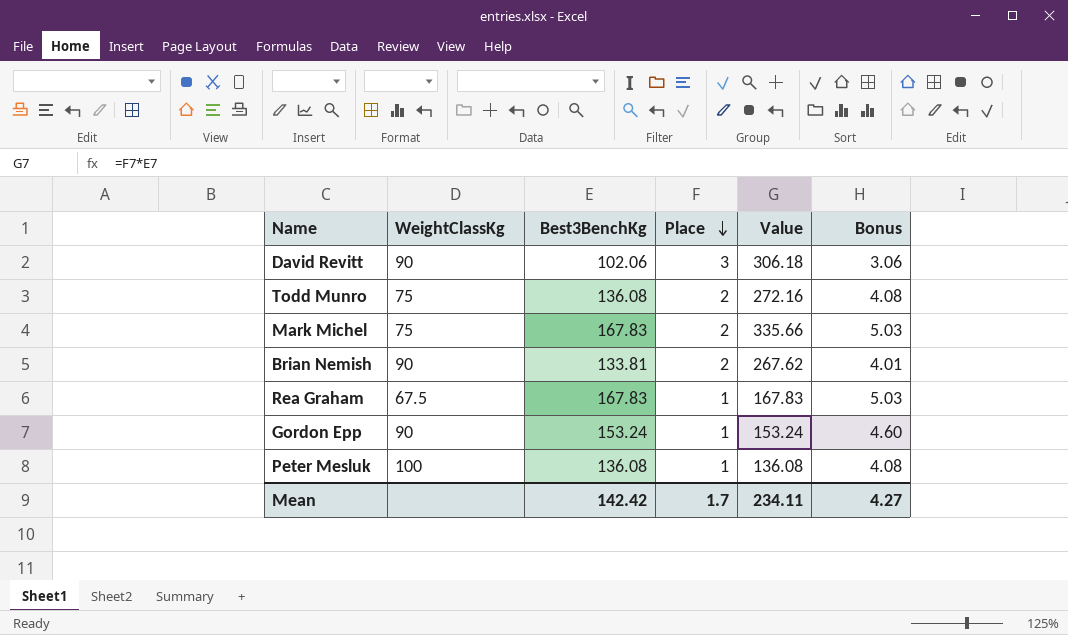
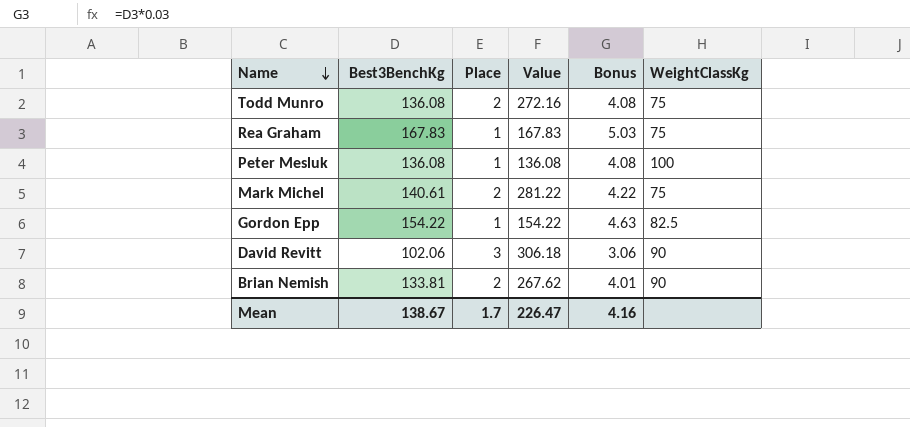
row order: Place descending -> Name descending
column WeightClassKg | position: 2 -> 6
Rea Graham | WeightClassKg: 67.5 -> 75
Mark Michel | Best3BenchKg: 167.83 -> 140.61
Mark Michel | Value: 335.66 -> 281.22
Mark Michel | Bonus: 5.03 -> 4.22
Gordon Epp | Best3BenchKg: 153.24 -> 154.22
Gordon Epp | Value: 153.24 -> 154.22
Gordon Epp | Bonus: 4.60 -> 4.63
Gordon Epp | WeightClassKg: 90 -> 82.5
Mean | Best3BenchKg: 142.42 -> 138.67
Mean | Value: 234.11 -> 226.47
Mean | Bonus: 4.27 -> 4.16

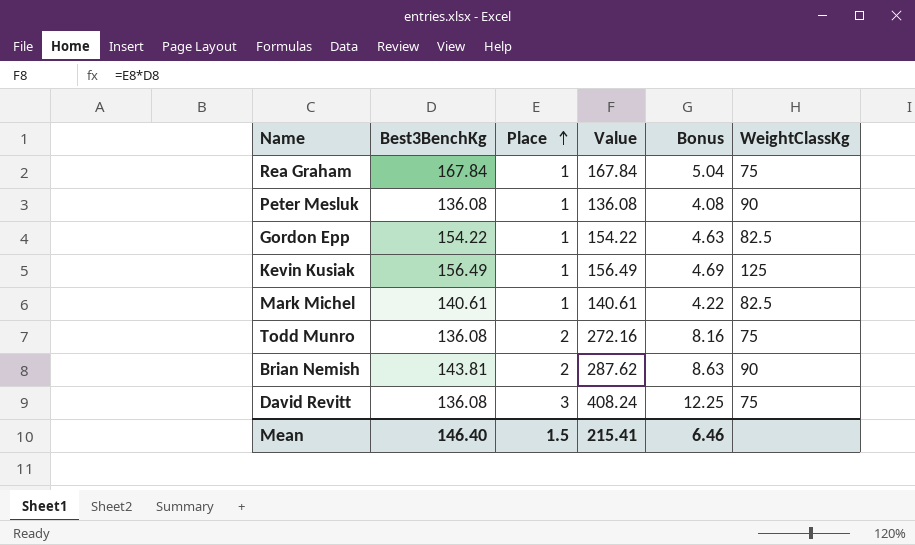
row order: Name descending -> Place ascending
column Bonus | formula: [Best3BenchKg] * 0.03 -> [Value] * 0.03
Rea Graham | Best3BenchKg: 167.83 -> 167.84
Rea Graham | Value: 167.83 -> 167.84
Peter Mesluk | WeightClassKg: 100 -> 90
row Kevin Kusiak: none -> 156.49 | 1 | 156.49 | 4.69 | 125
Mark Michel | Place: 2 -> 1
Mark Michel | Value: 281.22 -> 140.61
Mark Michel | WeightClassKg: 75 -> 82.5
Brian Nemish | Best3BenchKg: 133.81 -> 143.81
Brian Nemish | Value: 267.62 -> 287.62
David Revitt | Best3BenchKg: 102.06 -> 136.08
David Revitt | Value: 306.18 -> 408.24
David Revitt | WeightClassKg: 90 -> 75
Mean | Best3BenchKg: 138.67 -> 146.40
Mean | Place: 1.7 -> 1.5
Mean | Value: 226.47 -> 215.41
Mean | Bonus: 4.16 -> 6.46

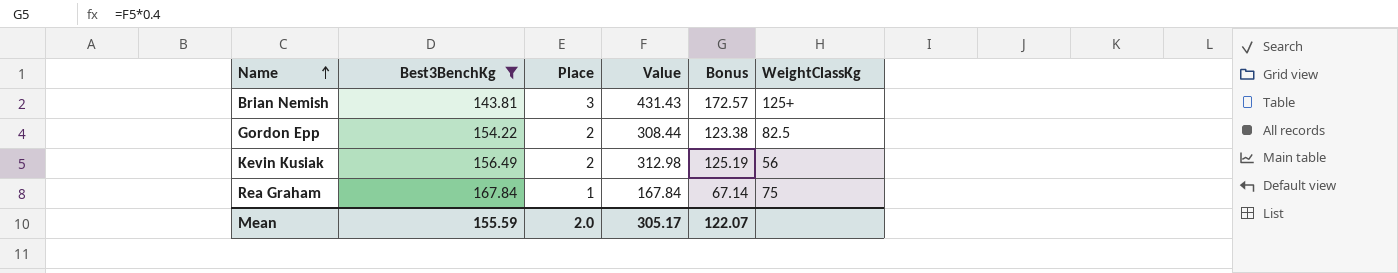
filter: none -> Best3BenchKg >= 143.81
row order: Place ascending -> Name ascending
column Bonus | formula: [Value] * 0.03 -> [Value] * 0.4
Brian Nemish | Place: 2 -> 3
Brian Nemish | Value: 287.62 -> 431.43
Brian Nemish | WeightClassKg: 90 -> 125+
Gordon Epp | Place: 1 -> 2
Gordon Epp | Value: 154.22 -> 308.44
Kevin Kusiak | Place: 1 -> 2
Kevin Kusiak | Value: 156.49 -> 312.98
Kevin Kusiak | WeightClassKg: 125 -> 56
Mean | Best3BenchKg: 146.40 -> 155.59
Mean | Place: 1.5 -> 2.0
Mean | Value: 215.41 -> 305.17
Mean | Bonus: 6.46 -> 122.07

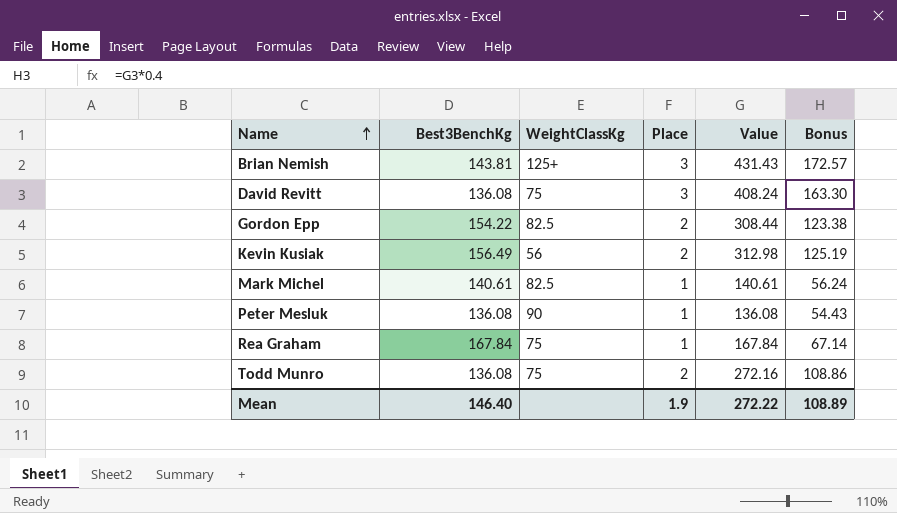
filter: Best3BenchKg >= 143.81 -> none
column WeightClassKg | position: 6 -> 3
Mean | Best3BenchKg: 155.59 -> 146.40
Mean | Place: 2.0 -> 1.9
Mean | Value: 305.17 -> 272.22
Mean | Bonus: 122.07 -> 108.89

